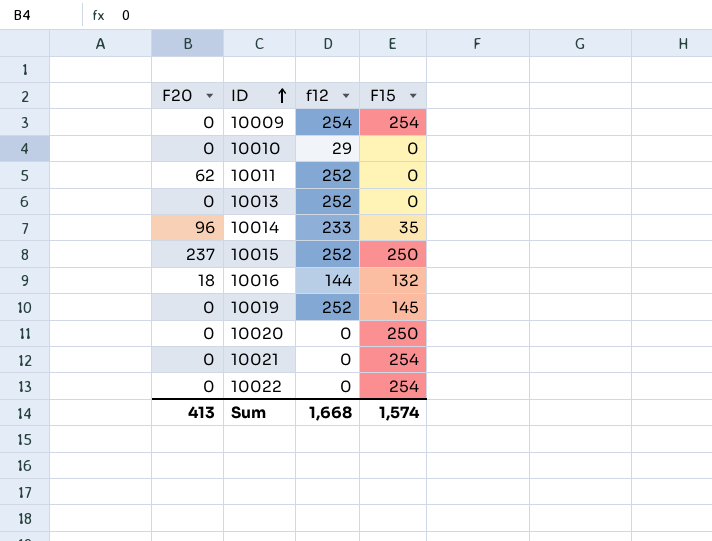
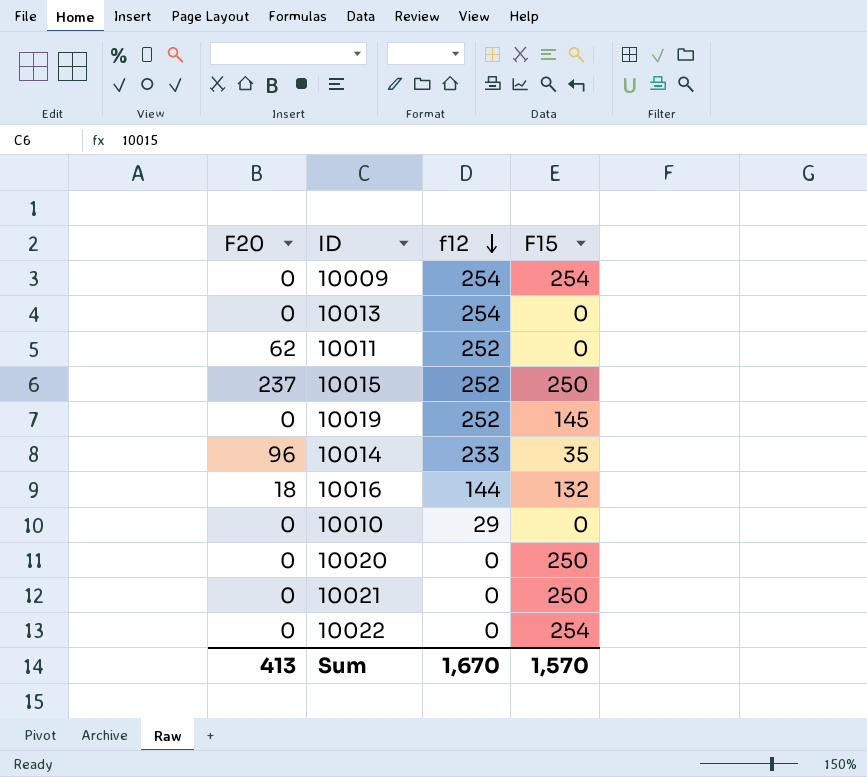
row order: ID ascending -> f12 descending
10013 | f12: 252 -> 254
10021 | F15: 254 -> 250
Sum | f12: 1,668 -> 1,670
Sum | F15: 1,574 -> 1,570

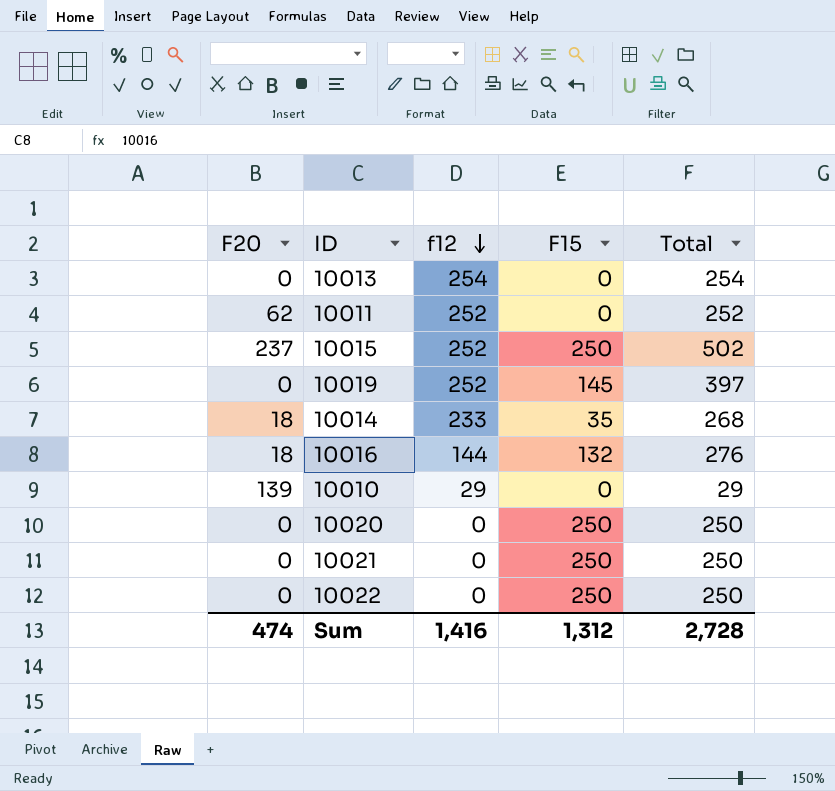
column Total | formula: none -> [f12] + [F15]
row 10009: 0 | 254 | 254 -> none
10014 | F20: 96 -> 18
10010 | F20: 0 -> 139
10022 | F15: 254 -> 250
Sum | F20: 413 -> 474
Sum | f12: 1,670 -> 1,416
Sum | F15: 1,570 -> 1,312

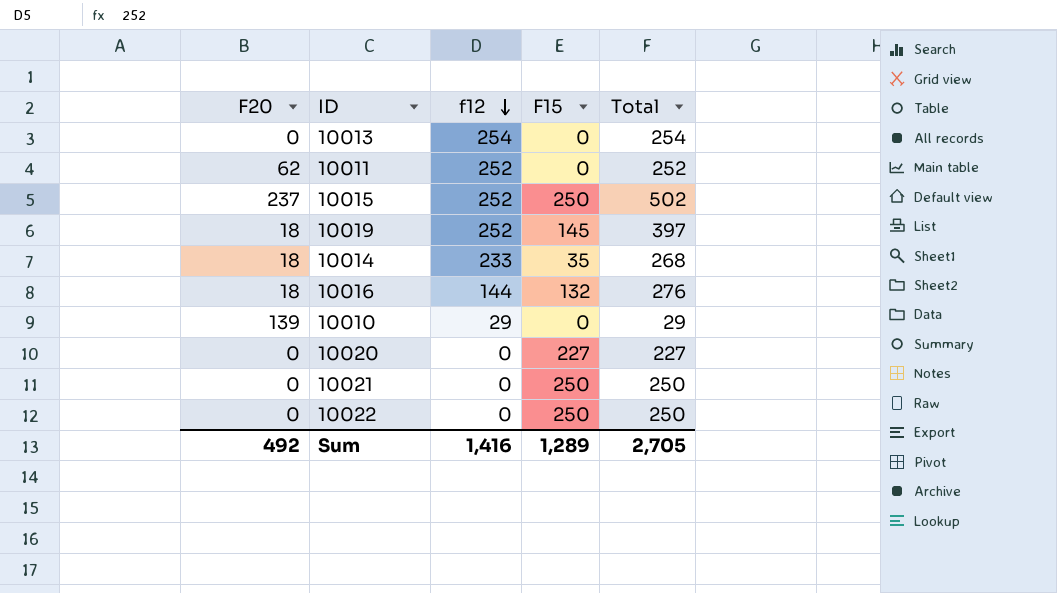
10019 | F20: 0 -> 18
10020 | F15: 250 -> 227
10020 | Total: 250 -> 227
Sum | F20: 474 -> 492
Sum | F15: 1,312 -> 1,289
Sum | Total: 2,728 -> 2,705

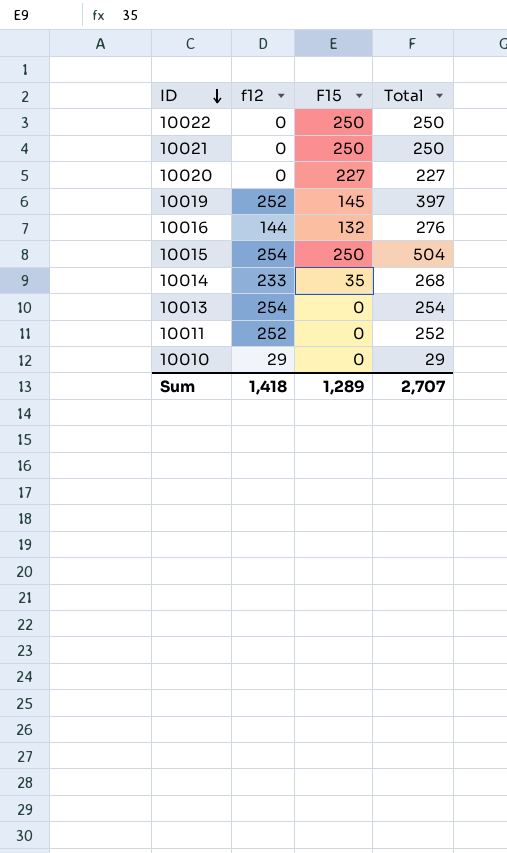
row order: f12 descending -> ID descending
column F20 | position: 1 -> none
10015 | f12: 252 -> 254
10015 | Total: 502 -> 504
Sum | f12: 1,416 -> 1,418
Sum | Total: 2,705 -> 2,707

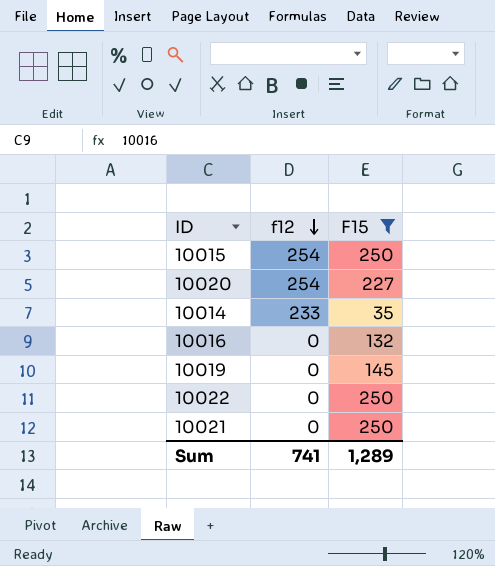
filter: none -> F15 != 0
row order: ID descending -> f12 descending
column Total | formula: [f12] + [F15] -> none
10020 | f12: 0 -> 254
10016 | f12: 144 -> 0
10019 | f12: 252 -> 0
Sum | f12: 1,418 -> 741

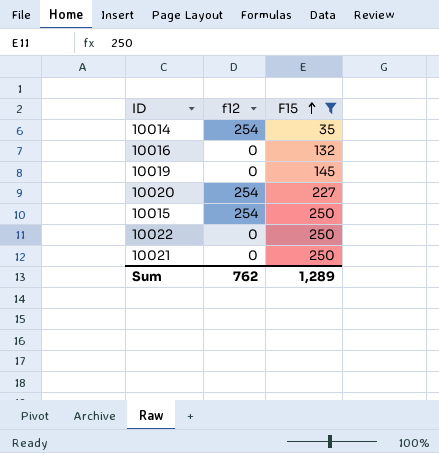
row order: f12 descending -> F15 ascending
10014 | f12: 233 -> 254
Sum | f12: 741 -> 762

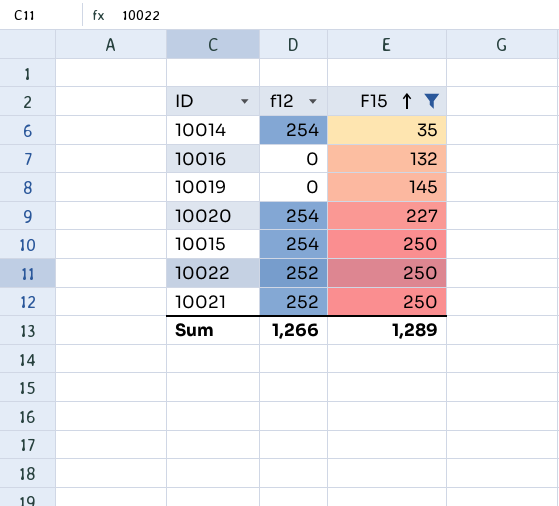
10022 | f12: 0 -> 252
10021 | f12: 0 -> 252
Sum | f12: 762 -> 1,266

